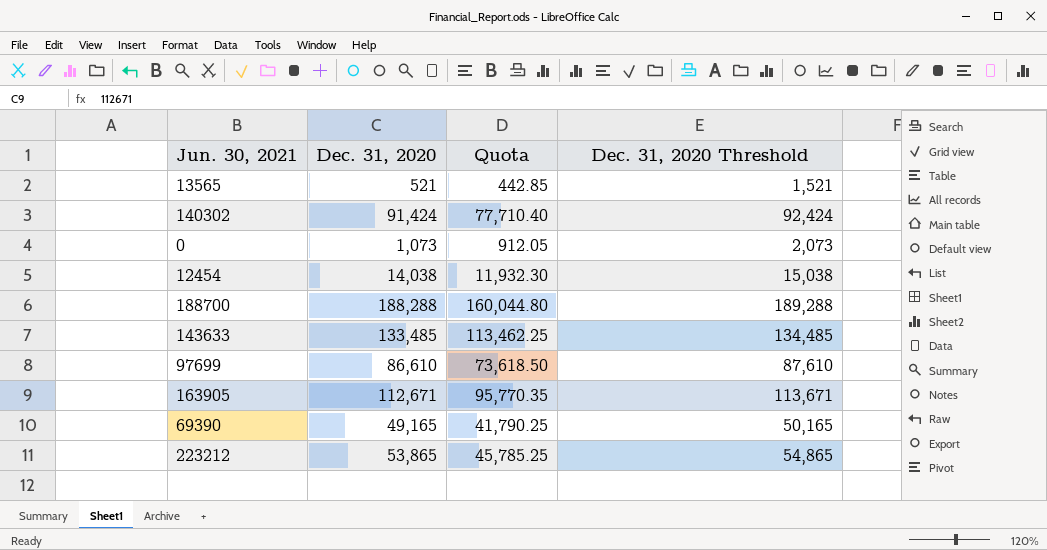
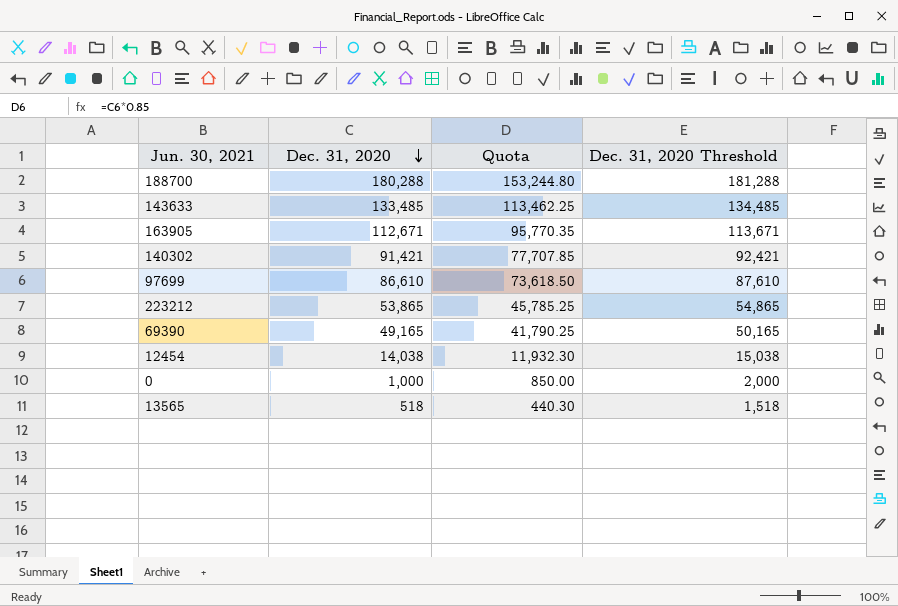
row order: none -> Dec. 31, 2020 descending
188700 | Dec. 31, 2020: 188,288 -> 180,288
188700 | Quota: 160,044.80 -> 153,244.80
188700 | Dec. 31, 2020 Threshold: 189,288 -> 181,288
140302 | Dec. 31, 2020: 91,424 -> 91,421
140302 | Quota: 77,710.40 -> 77,707.85
140302 | Dec. 31, 2020 Threshold: 92,424 -> 92,421
0 | Dec. 31, 2020: 1,073 -> 1,000
0 | Quota: 912.05 -> 850.00
0 | Dec. 31, 2020 Threshold: 2,073 -> 2,000
13565 | Dec. 31, 2020: 521 -> 518
13565 | Quota: 442.85 -> 440.30
13565 | Dec. 31, 2020 Threshold: 1,521 -> 1,518

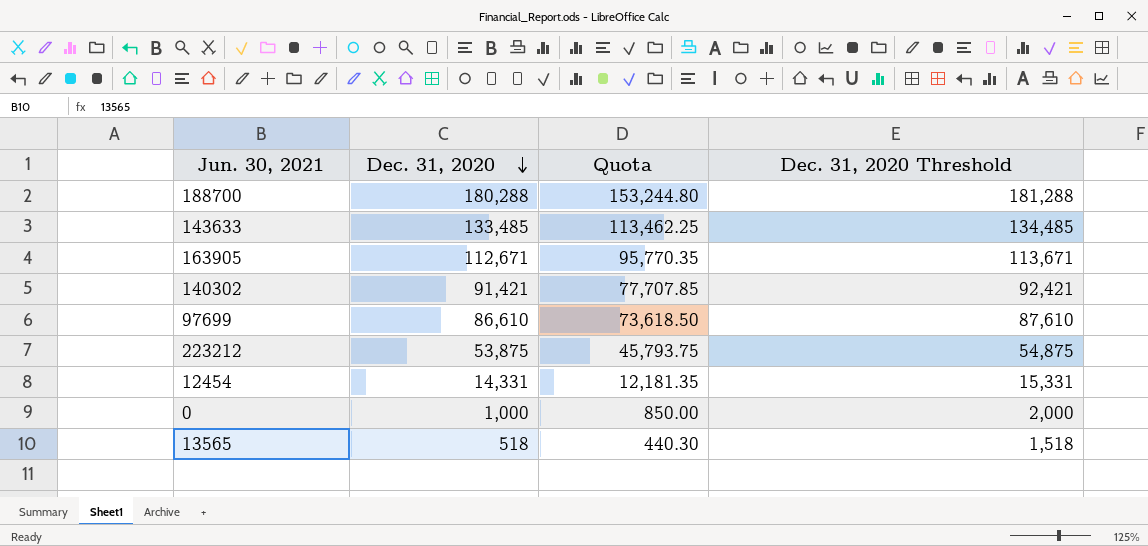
row 69390: 49,165 | 41,790.25 | 50,165 -> none
223212 | Dec. 31, 2020: 53,865 -> 53,875
223212 | Quota: 45,785.25 -> 45,793.75
223212 | Dec. 31, 2020 Threshold: 54,865 -> 54,875
12454 | Dec. 31, 2020: 14,038 -> 14,331
12454 | Quota: 11,932.30 -> 12,181.35
12454 | Dec. 31, 2020 Threshold: 15,038 -> 15,331

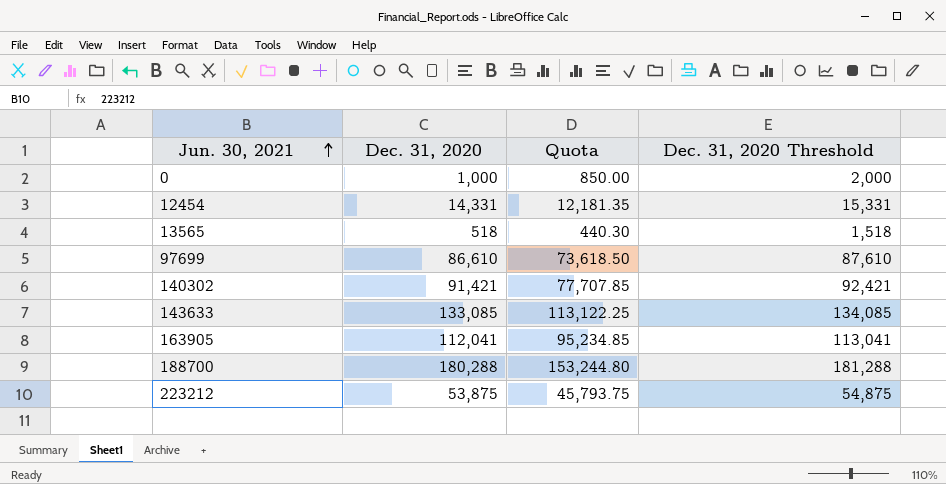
row order: Dec. 31, 2020 descending -> Jun. 30, 2021 ascending
143633 | Dec. 31, 2020: 133,485 -> 133,085
143633 | Quota: 113,462.25 -> 113,122.25
143633 | Dec. 31, 2020 Threshold: 134,485 -> 134,085
163905 | Dec. 31, 2020: 112,671 -> 112,041
163905 | Quota: 95,770.35 -> 95,234.85
163905 | Dec. 31, 2020 Threshold: 113,671 -> 113,041

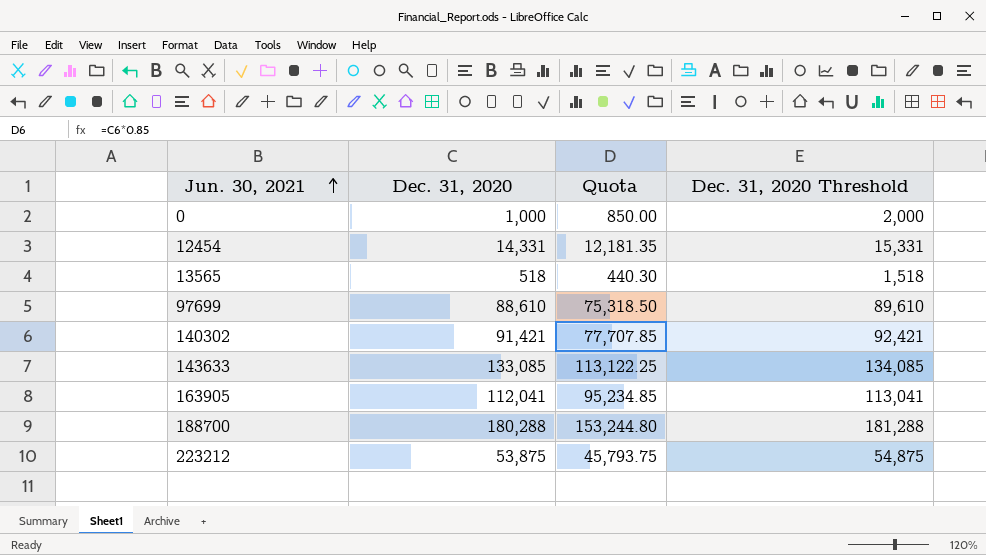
97699 | Dec. 31, 2020: 86,610 -> 88,610
97699 | Quota: 73,618.50 -> 75,318.50
97699 | Dec. 31, 2020 Threshold: 87,610 -> 89,610

